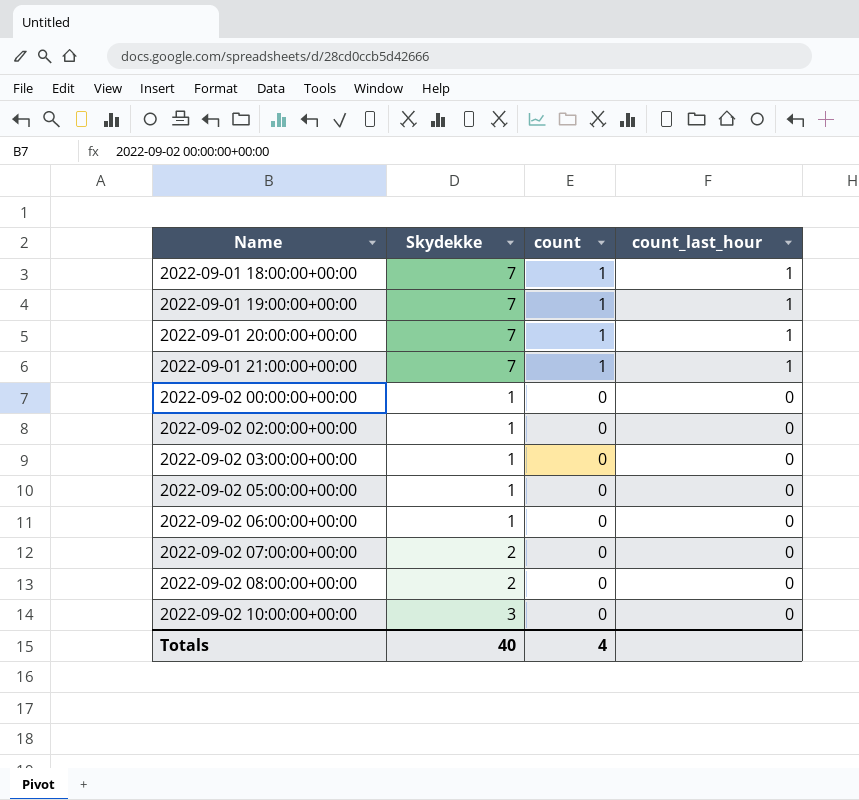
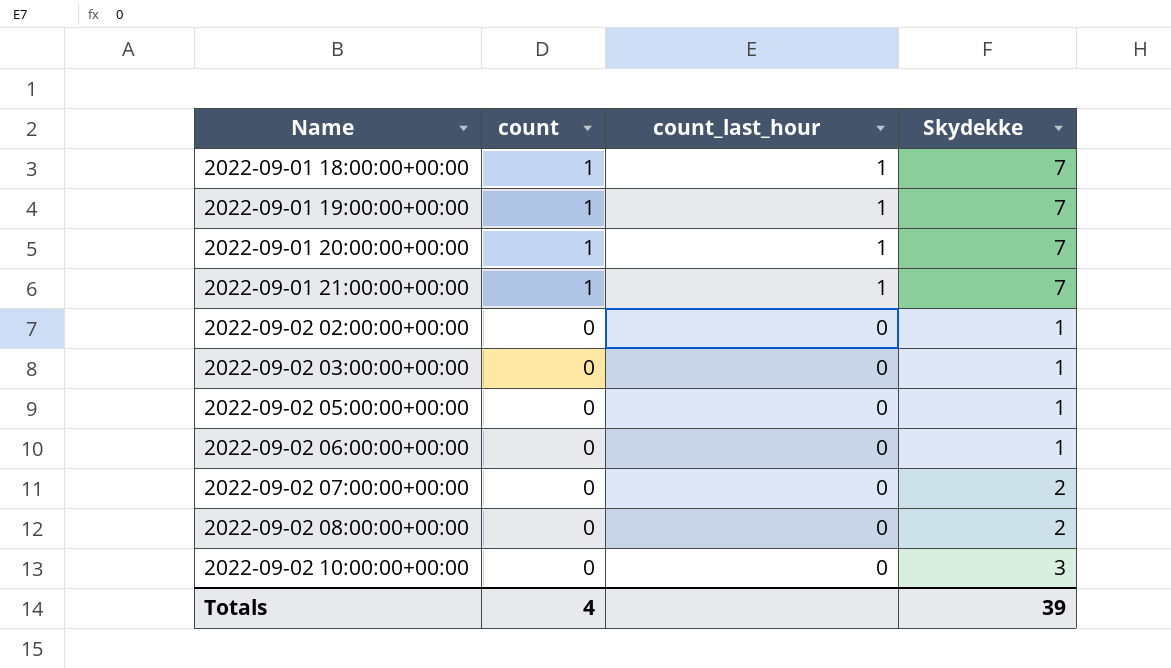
column Skydekke | position: 2 -> 4
row 2022-09-02 00:00:00+00:00: 1 | 0 | 0 -> none
Totals | Skydekke: 40 -> 39

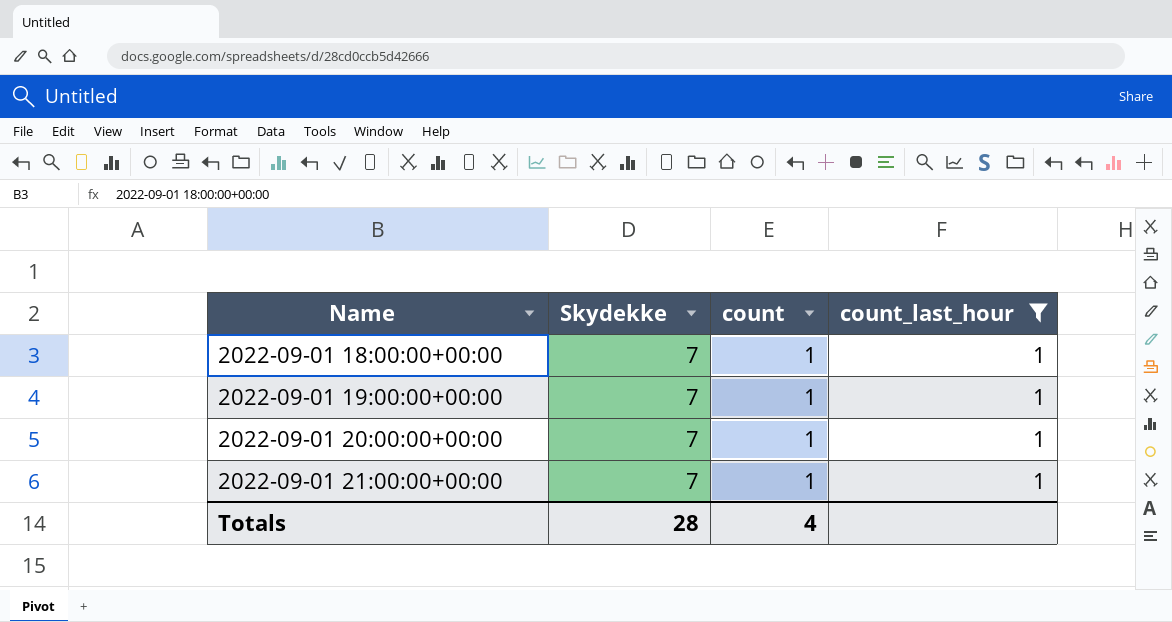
filter: none -> count_last_hour = 1
column Skydekke | position: 4 -> 2
Totals | Skydekke: 39 -> 28

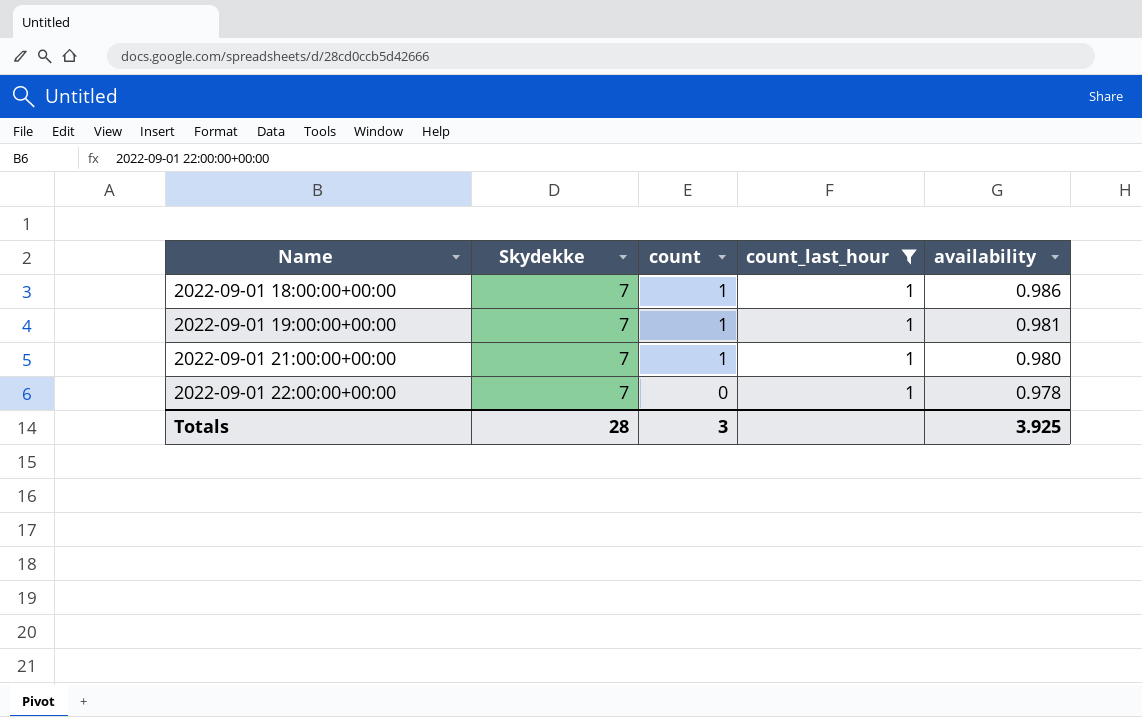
column availability | position: none -> 5
row 2022-09-01 20:00:00+00:00: 7 | 1 | 1 -> none
row 2022-09-01 22:00:00+00:00: none -> 7 | 0 | 1 | 0.978
Totals | count: 4 -> 3

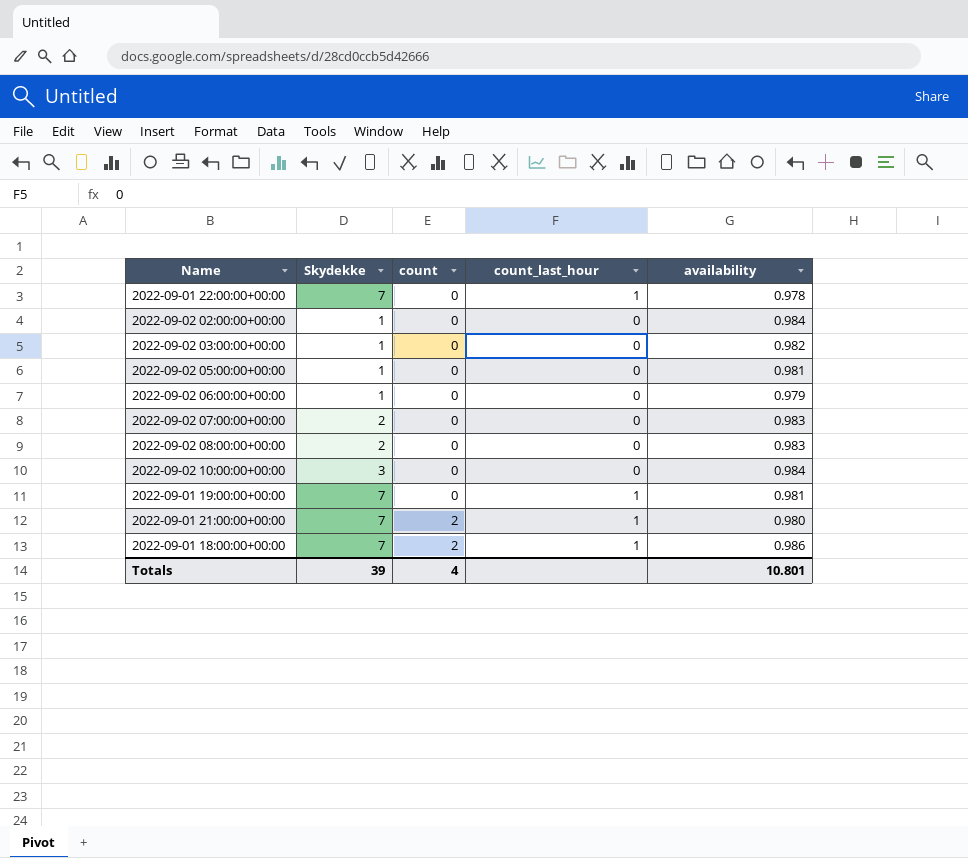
filter: count_last_hour = 1 -> none
row order: Name ascending -> count ascending
2022-09-01 19:00:00+00:00 | count: 1 -> 0
2022-09-01 21:00:00+00:00 | count: 1 -> 2
2022-09-01 18:00:00+00:00 | count: 1 -> 2
Totals | Skydekke: 28 -> 39
Totals | count: 3 -> 4
Totals | availability: 3.925 -> 10.801

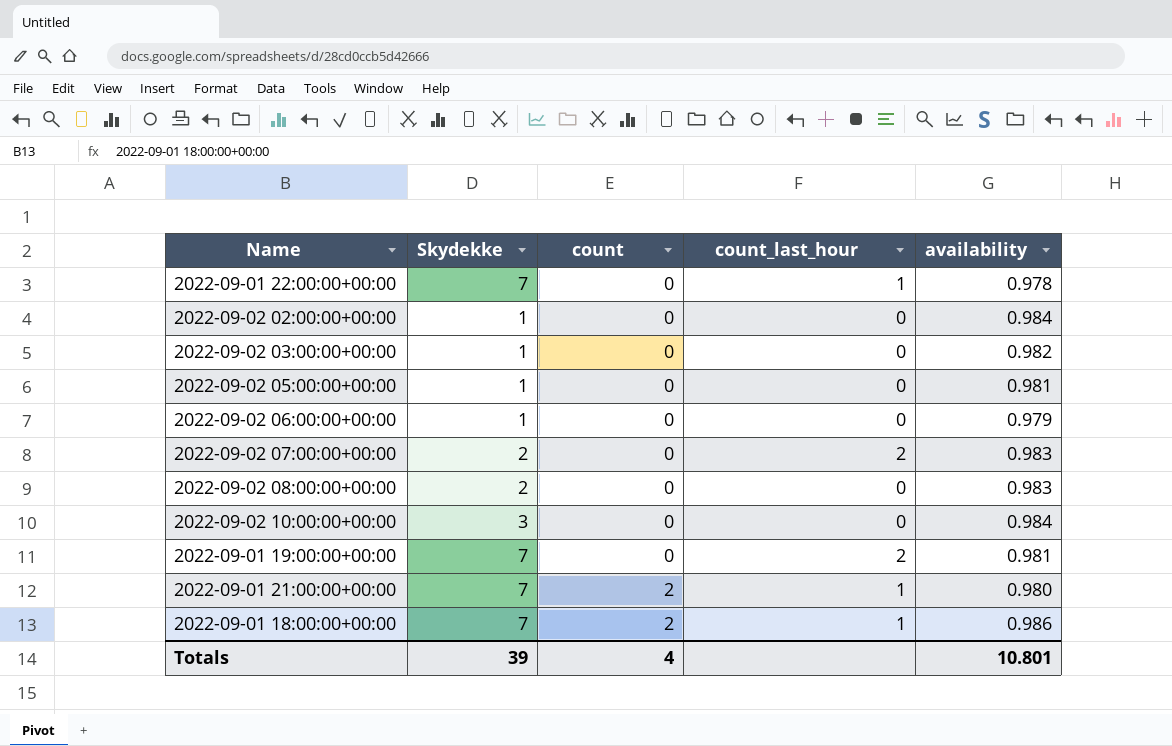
2022-09-02 07:00:00+00:00 | count_last_hour: 0 -> 2
2022-09-01 19:00:00+00:00 | count_last_hour: 1 -> 2

